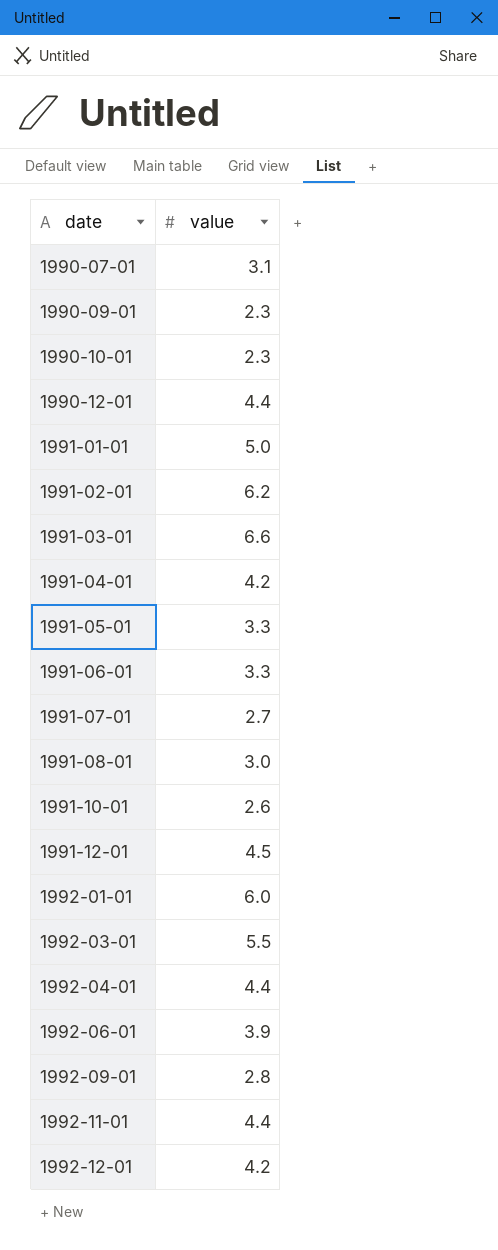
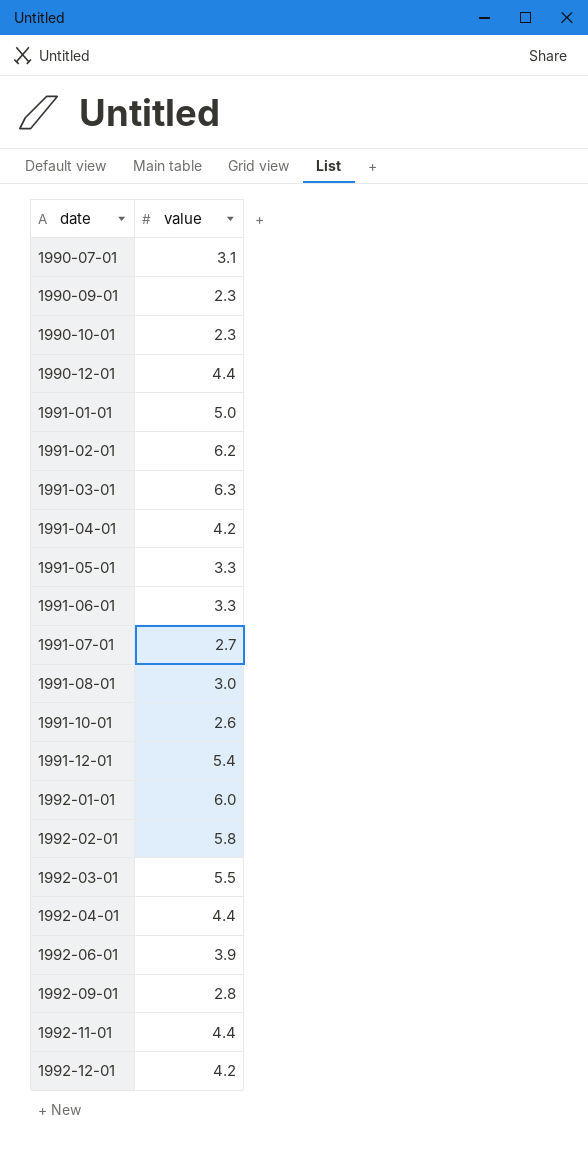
1991-03-01 | value: 6.6 -> 6.3
1991-12-01 | value: 4.5 -> 5.4
row 1992-02-01: none -> 5.8

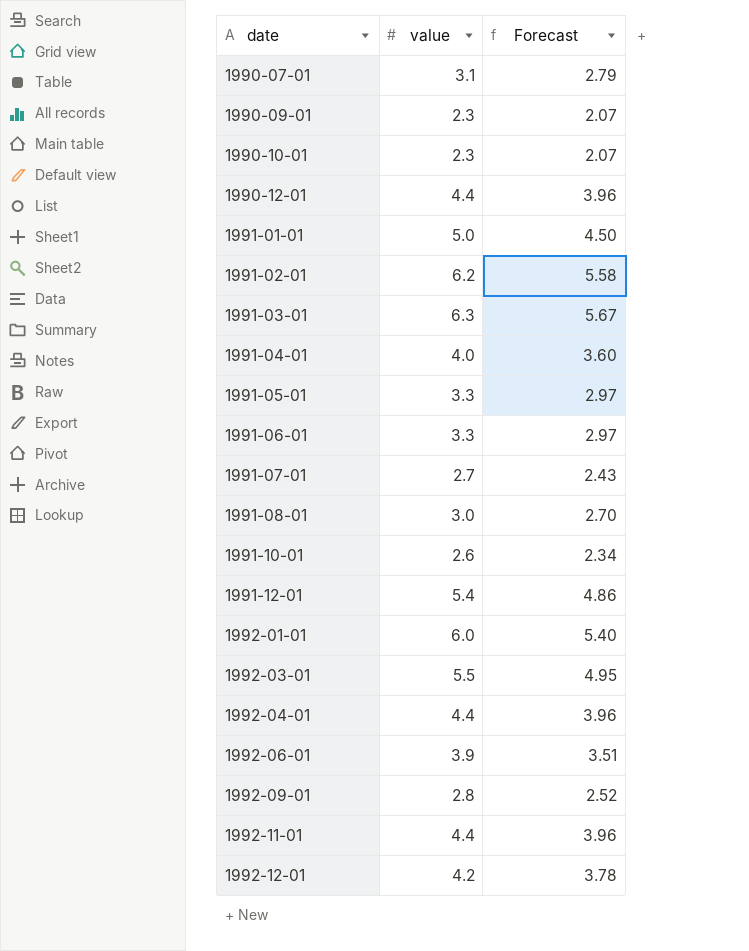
column Forecast | formula: none -> [value] * 0.9
row 1992-02-01: 5.8 -> none
1991-04-01 | value: 4.2 -> 4.0

